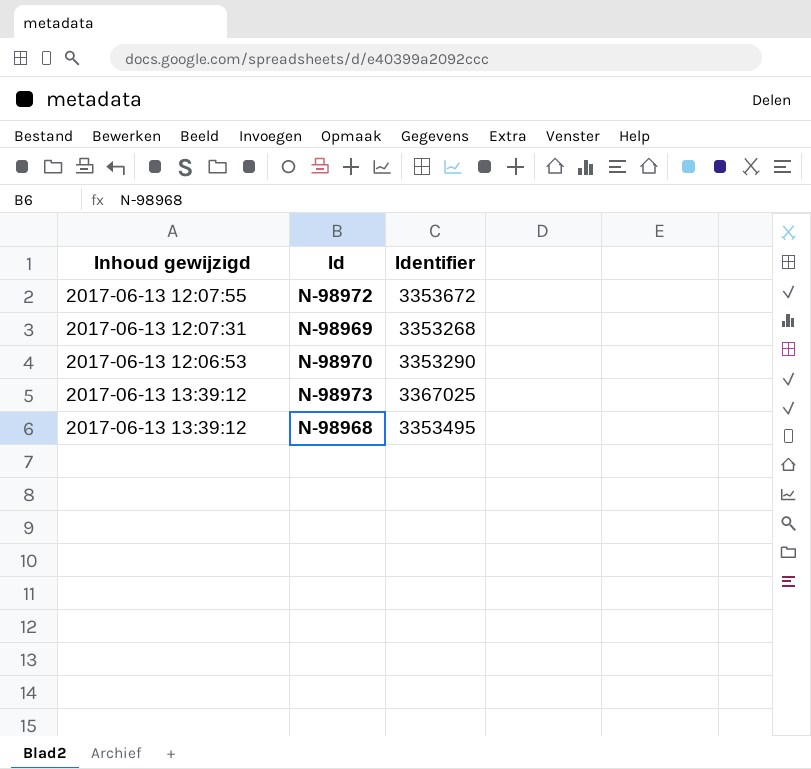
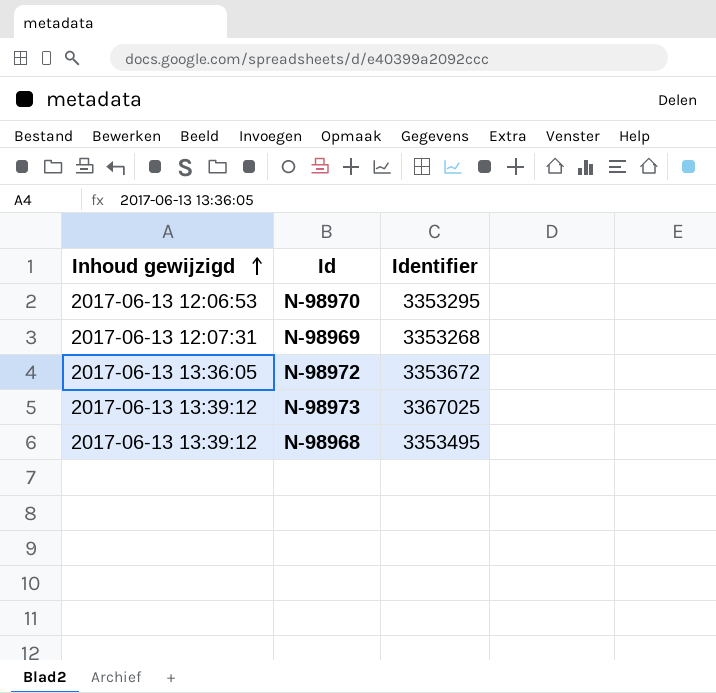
row order: none -> Inhoud gewijzigd ascending
N-98970 | Identifier: 3353290 -> 3353295
N-98972 | Inhoud gewijzigd: 2017-06-13 12:07:55 -> 2017-06-13 13:36:05

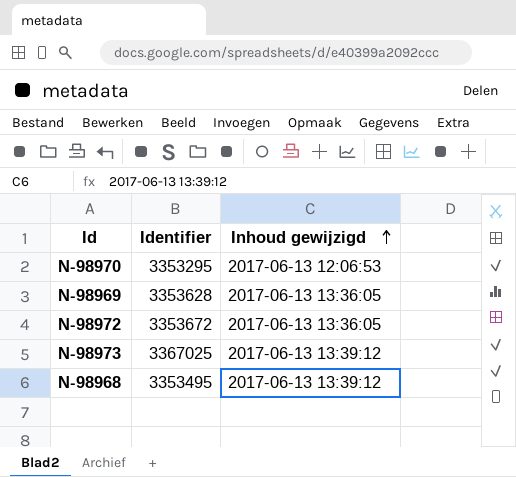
column Inhoud gewijzigd | position: 1 -> 3
N-98969 | Identifier: 3353268 -> 3353628
N-98969 | Inhoud gewijzigd: 2017-06-13 12:07:31 -> 2017-06-13 13:36:05

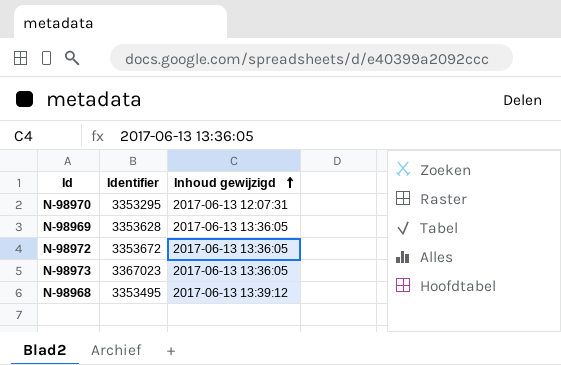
N-98970 | Inhoud gewijzigd: 2017-06-13 12:06:53 -> 2017-06-13 12:07:31
N-98973 | Identifier: 3367025 -> 3367023
N-98973 | Inhoud gewijzigd: 2017-06-13 13:39:12 -> 2017-06-13 13:36:05

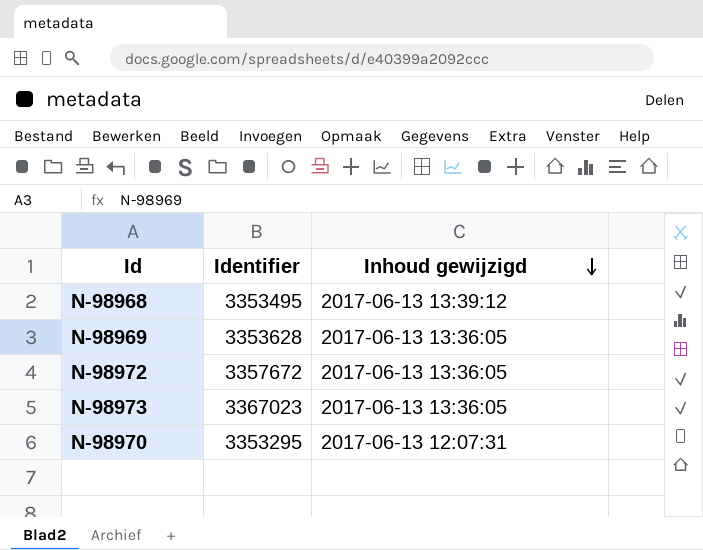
row order: Inhoud gewijzigd ascending -> Inhoud gewijzigd descending
N-98972 | Identifier: 3353672 -> 3357672

